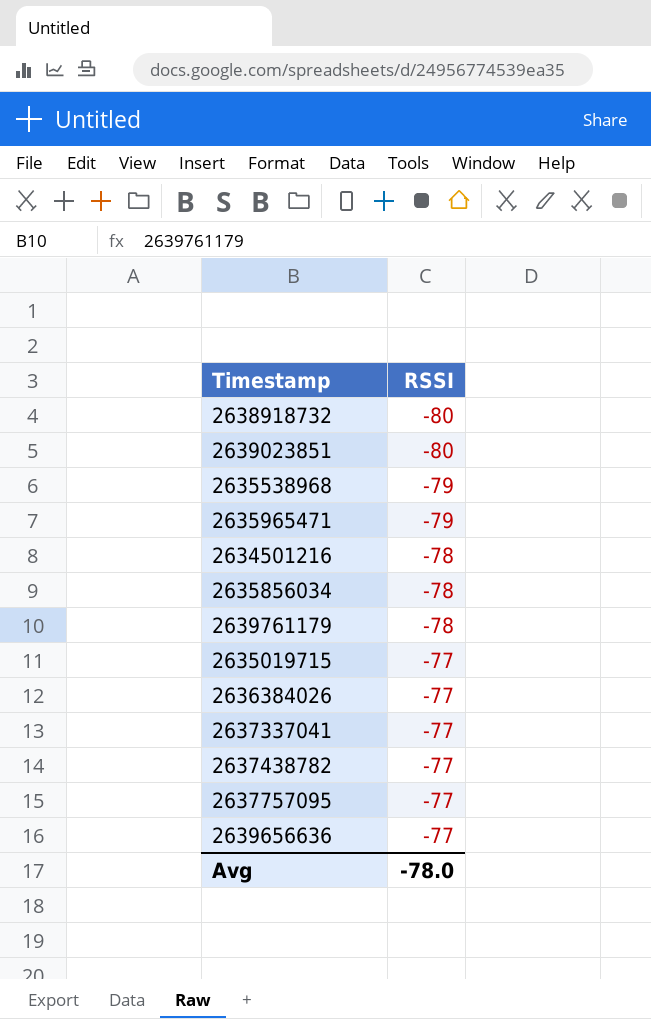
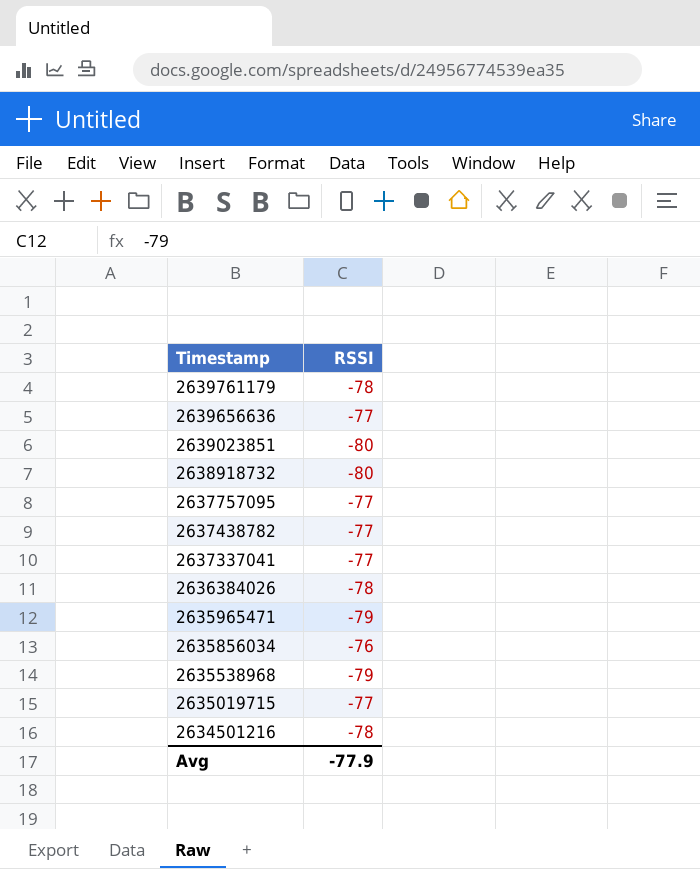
row order: RSSI ascending -> Timestamp descending
2636384026 | RSSI: -77 -> -78
2635856034 | RSSI: -78 -> -76
Avg | RSSI: -78.0 -> -77.9

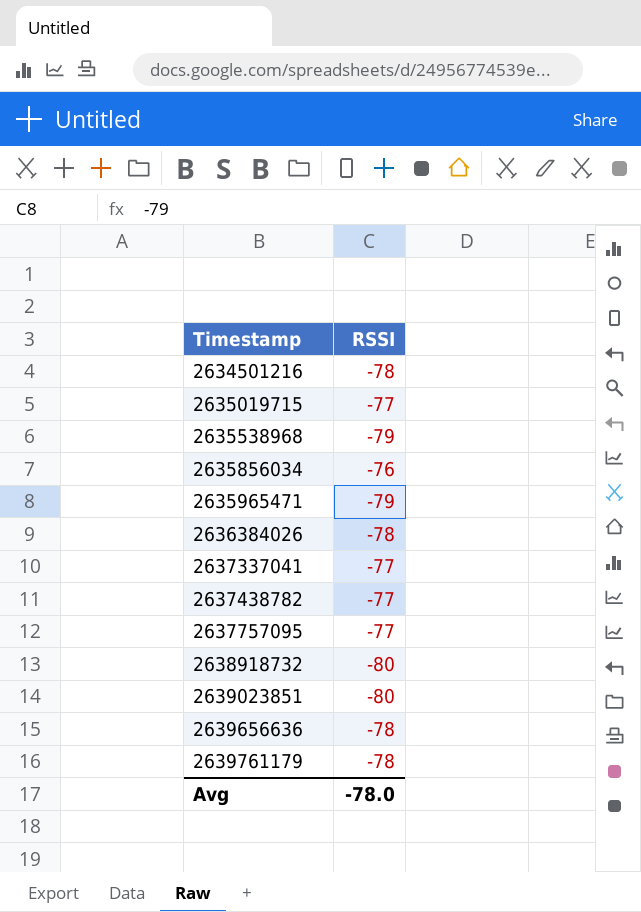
row order: Timestamp descending -> Timestamp ascending
2639656636 | RSSI: -77 -> -78
Avg | RSSI: -77.9 -> -78.0

